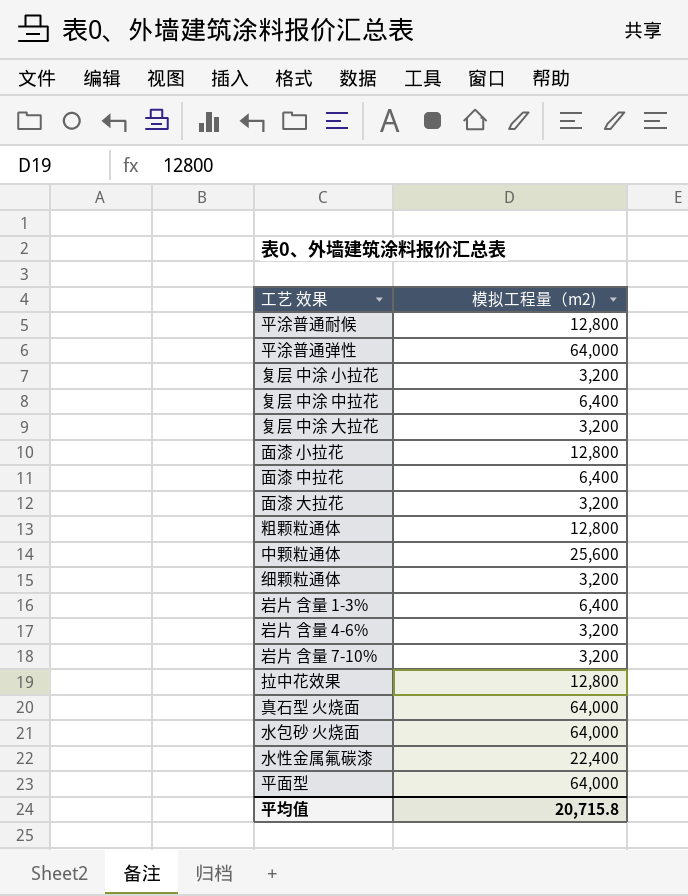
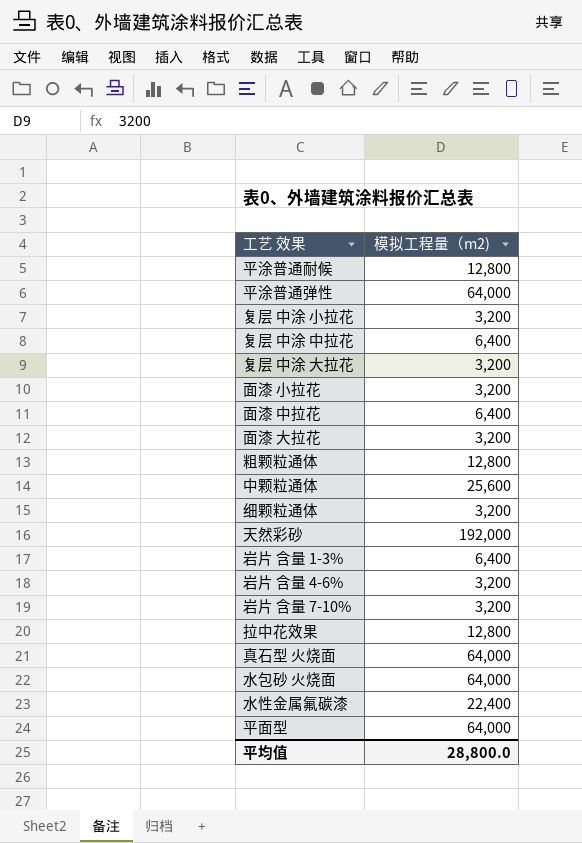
面漆 小拉花 | 模拟工程量（m2): 12,800 -> 3,200
row 天然彩砂: none -> 192,000
平均值 | 模拟工程量（m2): 20,715.8 -> 28,800.0

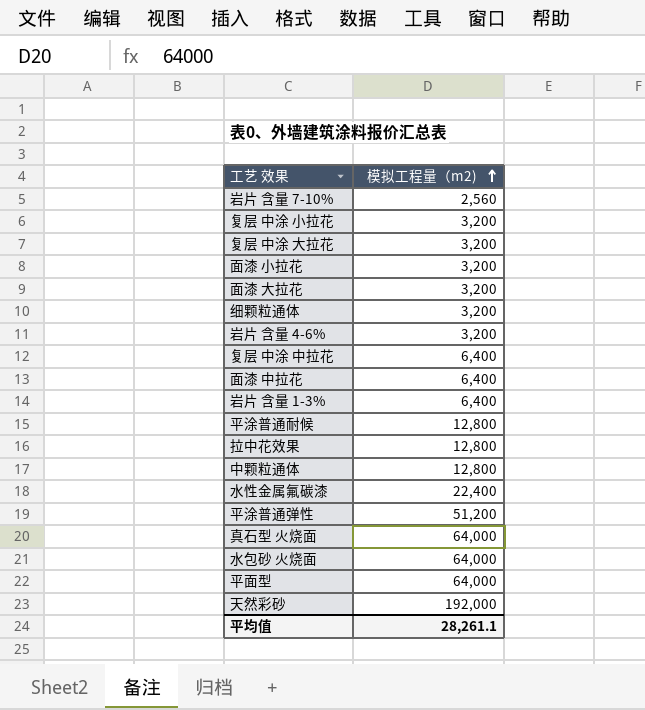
row order: none -> 模拟工程量（m2) ascending
row 粗颗粒通体: 12,800 -> none
岩片 含量 7-10% | 模拟工程量（m2): 3,200 -> 2,560
中颗粒通体 | 模拟工程量（m2): 25,600 -> 12,800
平涂普通弹性 | 模拟工程量（m2): 64,000 -> 51,200
平均值 | 模拟工程量（m2): 28,800.0 -> 28,261.1

